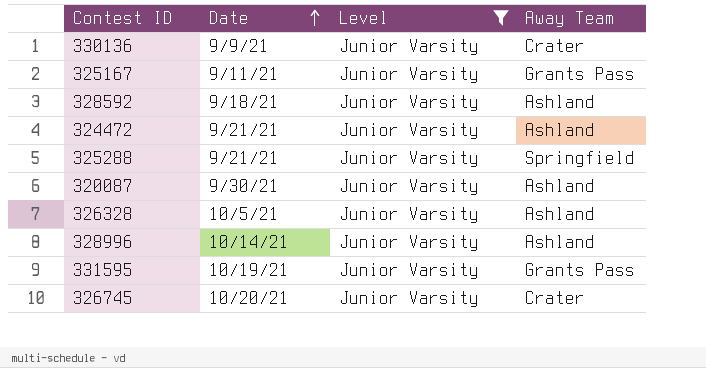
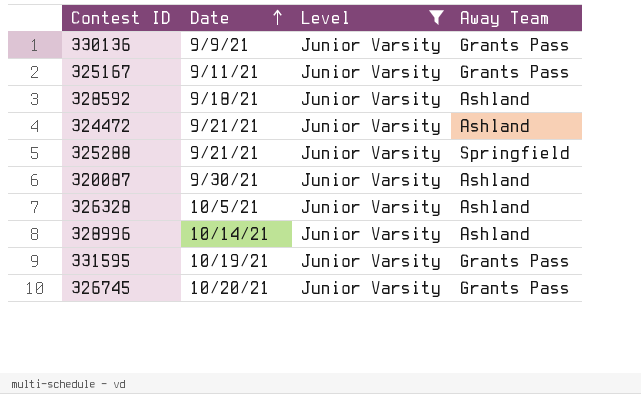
330136 | Away Team: Crater -> Grants Pass
326745 | Away Team: Crater -> Grants Pass

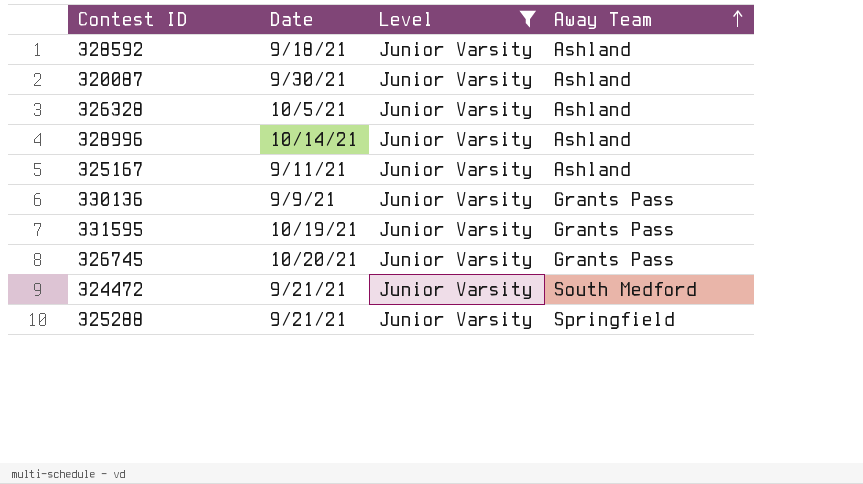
row order: Date ascending -> Away Team ascending
325167 | Away Team: Grants Pass -> Ashland
324472 | Away Team: Ashland -> South Medford

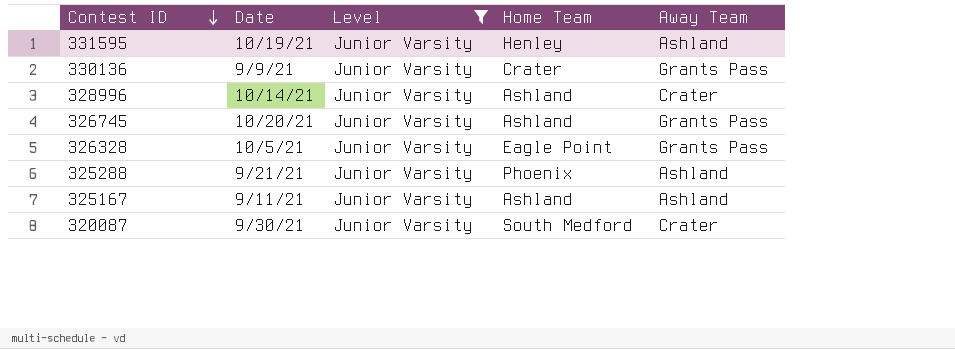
row order: Away Team ascending -> Contest ID descending
column Home Team | position: none -> 4
row 328592: 9/18/21 | Junior Varsity | Ashland -> none
row 324472: 9/21/21 | Junior Varsity | South Medford -> none
331595 | Away Team: Grants Pass -> Ashland
328996 | Away Team: Ashland -> Crater
326328 | Away Team: Ashland -> Grants Pass
325288 | Away Team: Springfield -> Ashland
320087 | Away Team: Ashland -> Crater

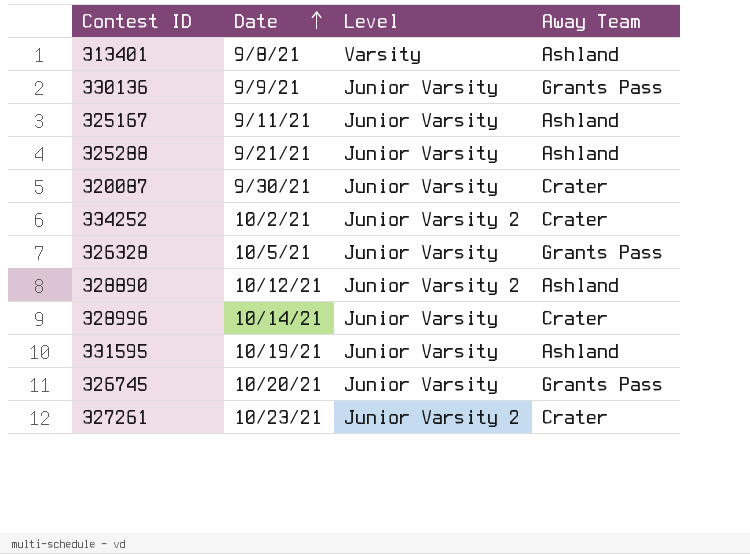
filter: Level = Junior Varsity -> none
row order: Contest ID descending -> Date ascending
column Home Team | position: 4 -> none

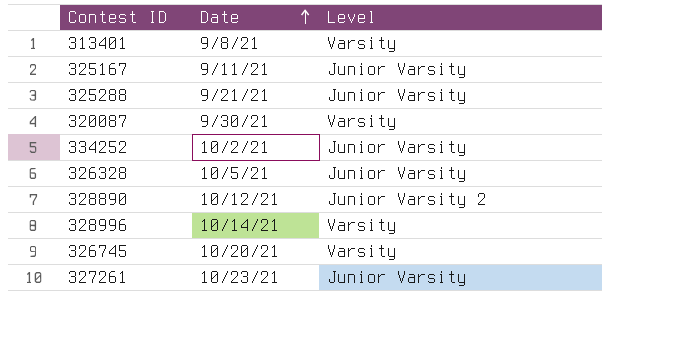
column Away Team | position: 4 -> none
row 330136: 9/9/21 | Junior Varsity | Grants Pass -> none
row 331595: 10/19/21 | Junior Varsity | Ashland -> none
320087 | Level: Junior Varsity -> Varsity
334252 | Level: Junior Varsity 2 -> Junior Varsity
328996 | Level: Junior Varsity -> Varsity
326745 | Level: Junior Varsity -> Varsity
327261 | Level: Junior Varsity 2 -> Junior Varsity

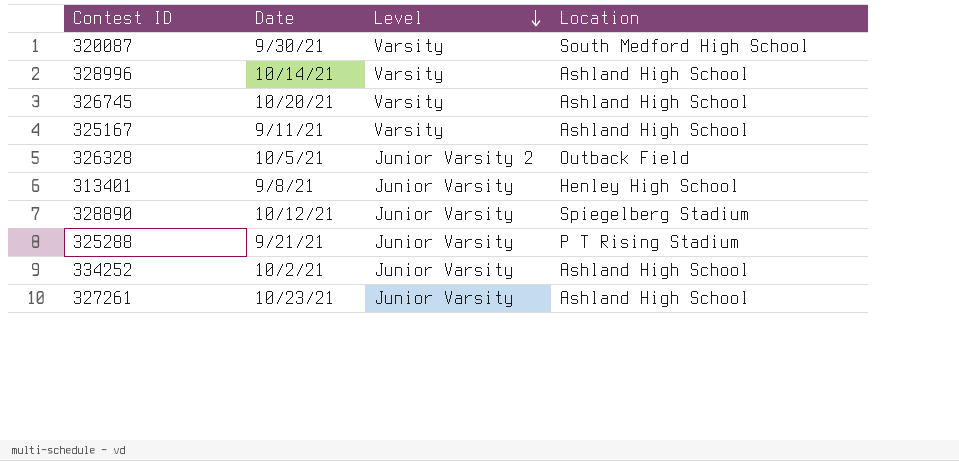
row order: Date ascending -> Level descending
column Location | position: none -> 4
325167 | Level: Junior Varsity -> Varsity
326328 | Level: Junior Varsity -> Junior Varsity 2
313401 | Level: Varsity -> Junior Varsity
328890 | Level: Junior Varsity 2 -> Junior Varsity

